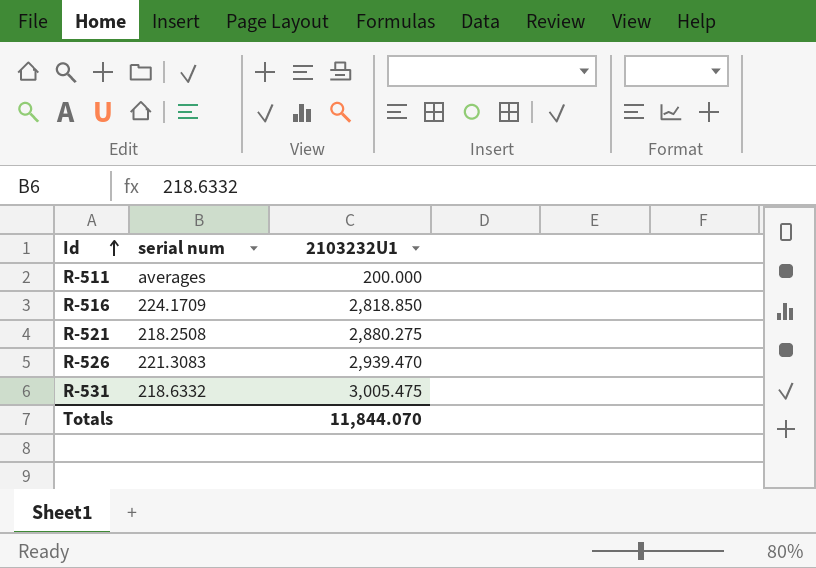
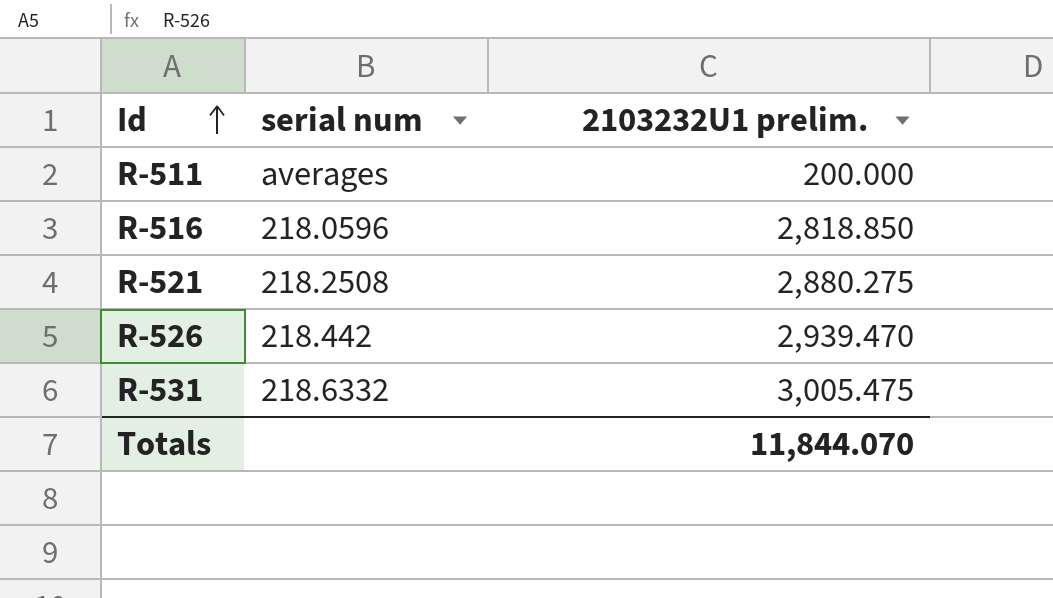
column name: 2103232U1 -> 2103232U1 prelim.
R-516 | serial num: 224.1709 -> 218.0596
R-526 | serial num: 221.3083 -> 218.442

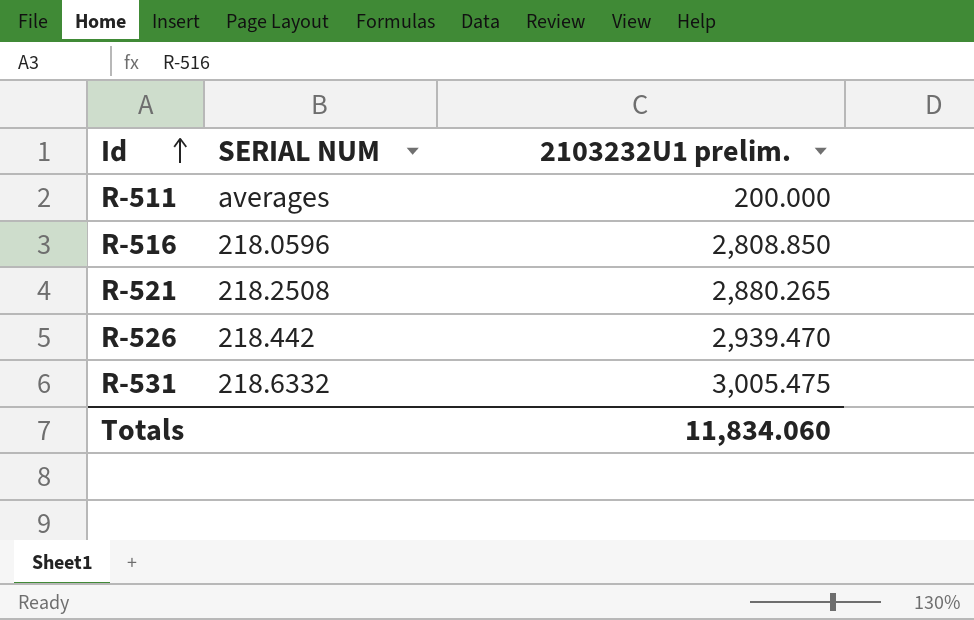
column name: serial num -> SERIAL NUM
R-516 | 2103232U1 prelim.: 2,818.850 -> 2,808.850
R-521 | 2103232U1 prelim.: 2,880.275 -> 2,880.265
Totals | 2103232U1 prelim.: 11,844.070 -> 11,834.060

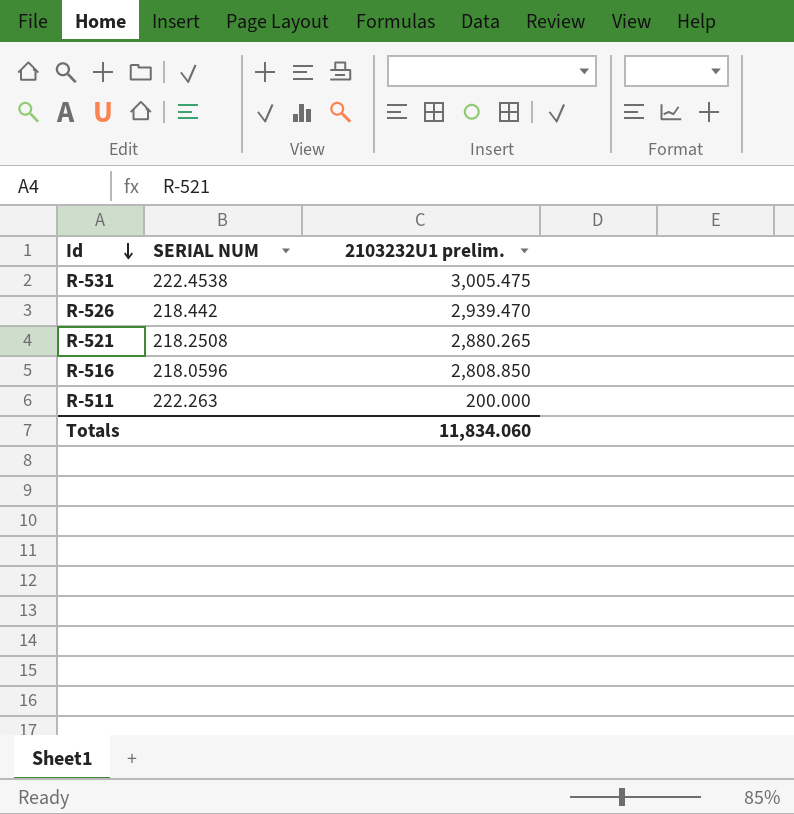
row order: Id ascending -> Id descending
R-531 | SERIAL NUM: 218.6332 -> 222.4538
R-511 | SERIAL NUM: averages -> 222.263

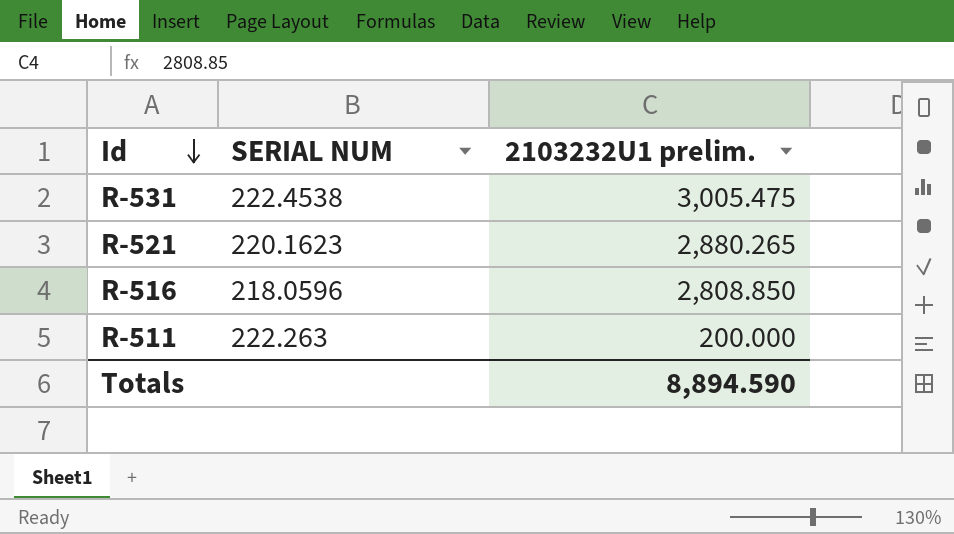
row R-526: 218.442 | 2,939.470 -> none
R-521 | SERIAL NUM: 218.2508 -> 220.1623
Totals | 2103232U1 prelim.: 11,834.060 -> 8,894.590

